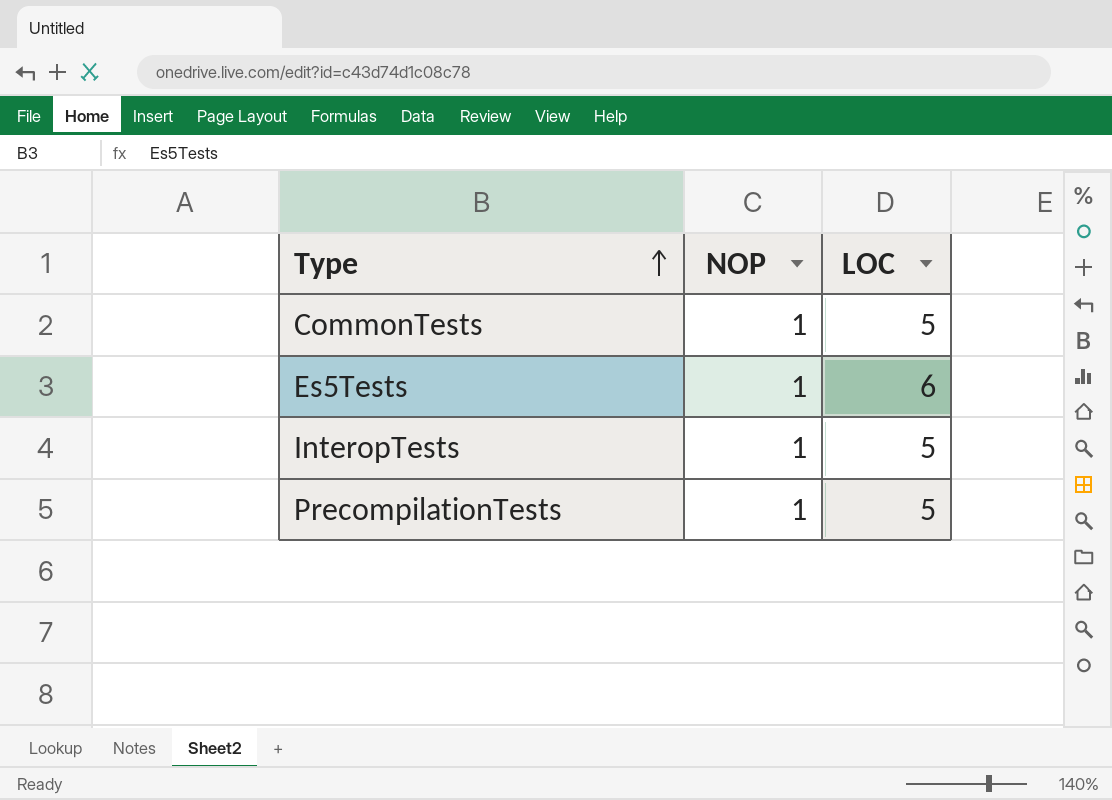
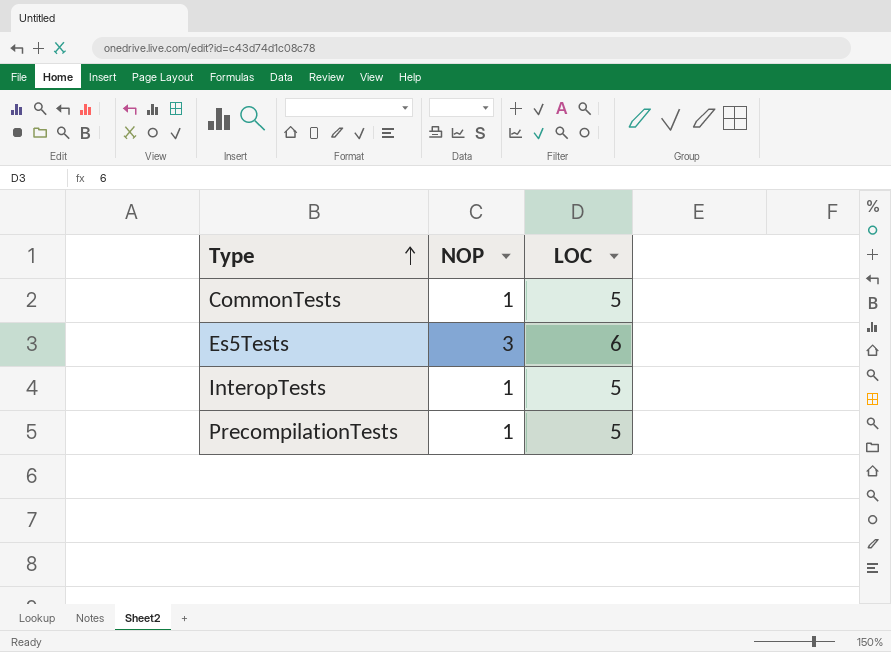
Es5Tests | NOP: 1 -> 3

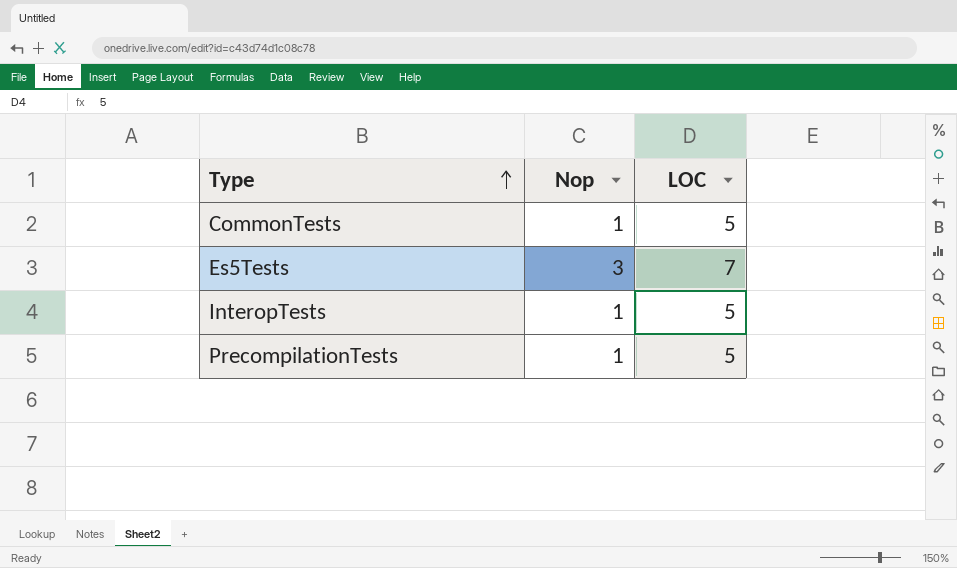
column name: NOP -> Nop
Es5Tests | LOC: 6 -> 7

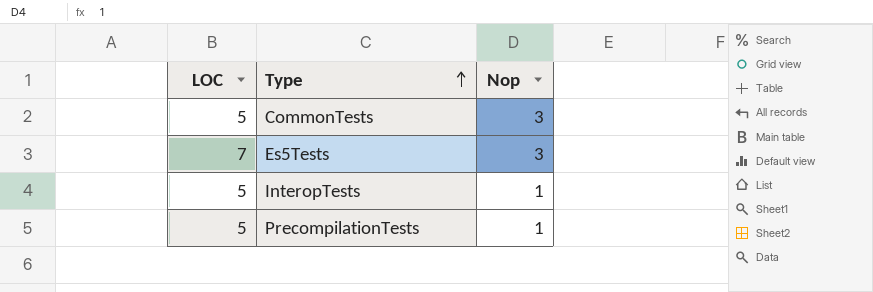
column LOC | position: 3 -> 1
CommonTests | Nop: 1 -> 3

